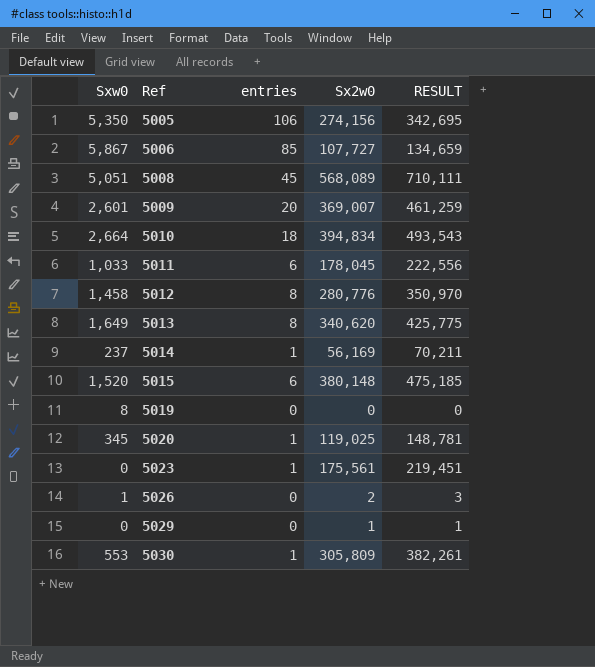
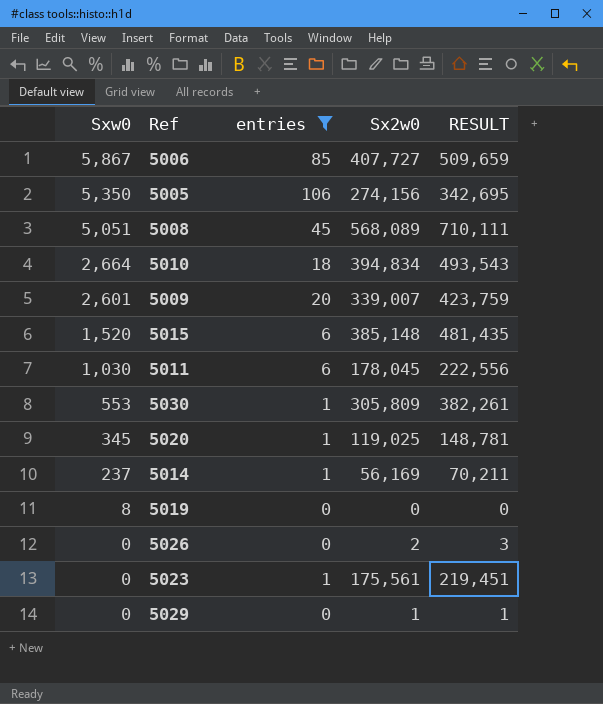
filter: none -> entries != 8
row order: Ref ascending -> Sxw0 descending
5006 | Sx2w0: 107,727 -> 407,727
5006 | RESULT: 134,659 -> 509,659
5009 | Sx2w0: 369,007 -> 339,007
5009 | RESULT: 461,259 -> 423,759
5015 | Sx2w0: 380,148 -> 385,148
5015 | RESULT: 475,185 -> 481,435
5011 | Sxw0: 1,033 -> 1,030
5026 | Sxw0: 1 -> 0

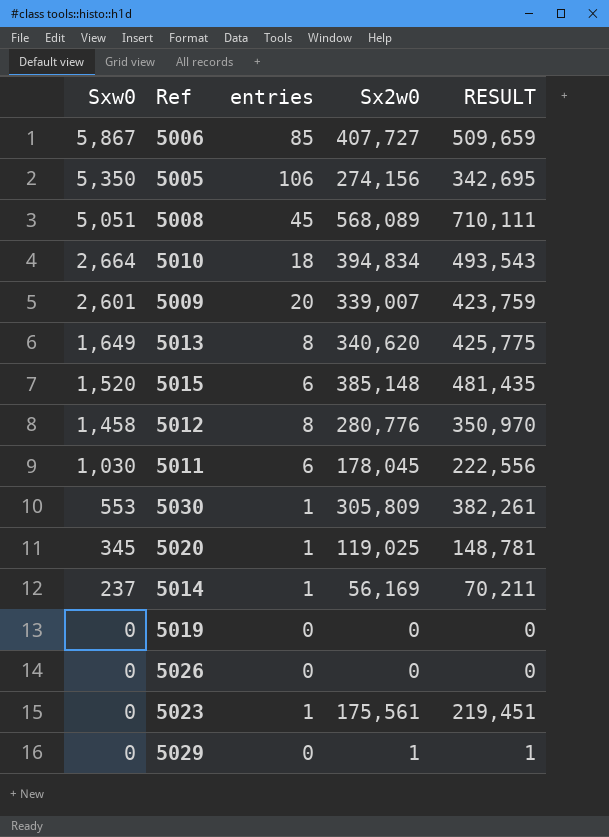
filter: entries != 8 -> none
5019 | Sxw0: 8 -> 0
5026 | Sx2w0: 2 -> 0
5026 | RESULT: 3 -> 0

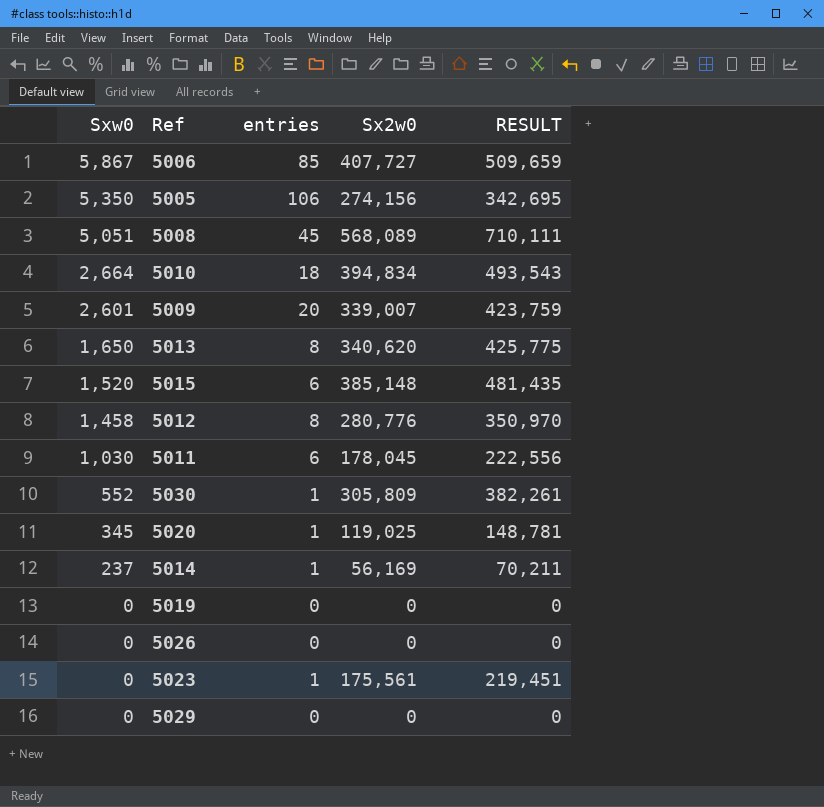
5013 | Sxw0: 1,649 -> 1,650
5030 | Sxw0: 553 -> 552
5029 | Sx2w0: 1 -> 0
5029 | RESULT: 1 -> 0

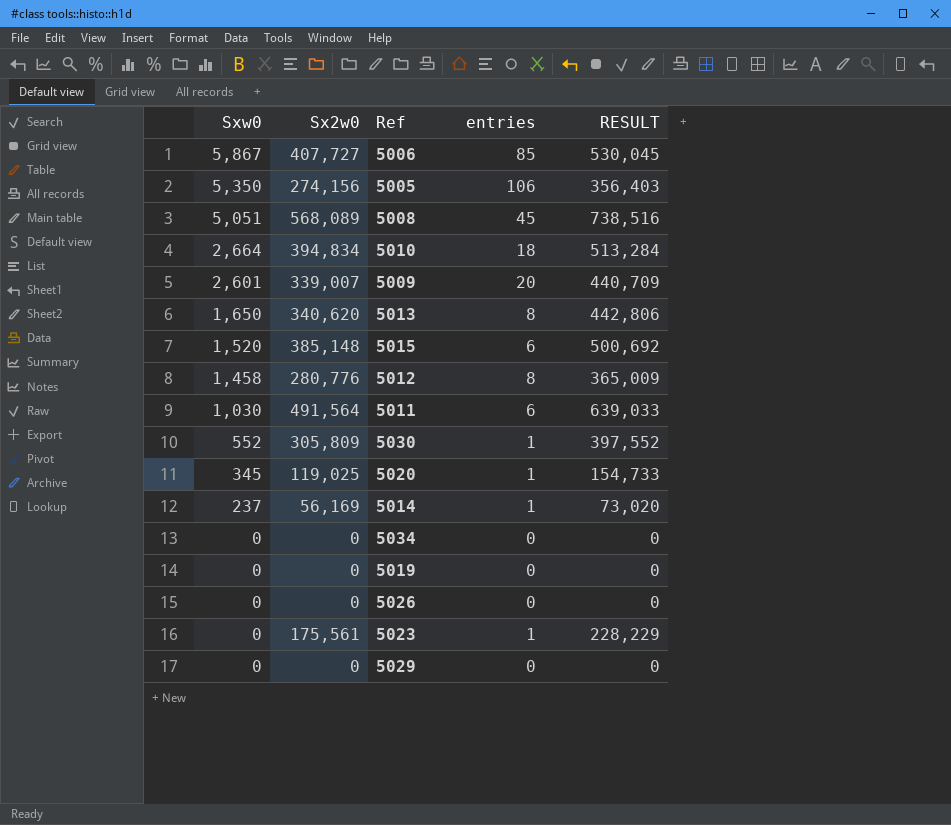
column Sx2w0 | position: 4 -> 2
column RESULT | formula: [Sx2w0] * 1.25 -> [Sx2w0] * 1.3
5011 | Sx2w0: 178,045 -> 491,564
row 5034: none -> 0 | 0 | 0 | 0

